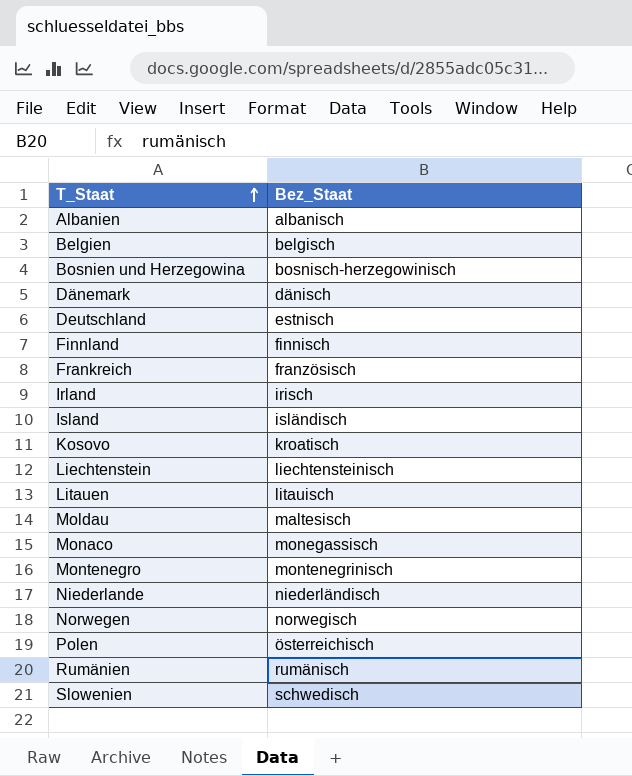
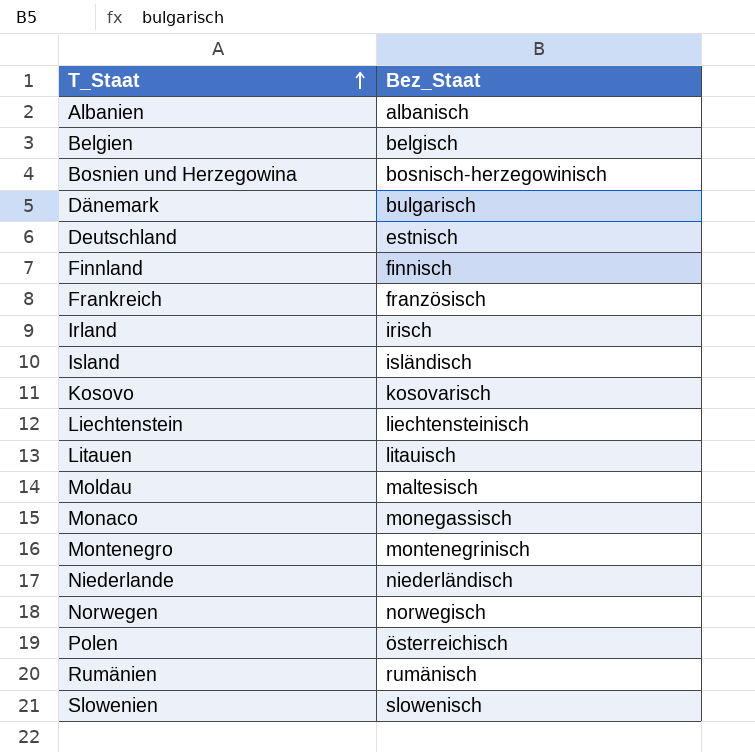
Dänemark | Bez_Staat: dänisch -> bulgarisch
Kosovo | Bez_Staat: kroatisch -> kosovarisch
Slowenien | Bez_Staat: schwedisch -> slowenisch

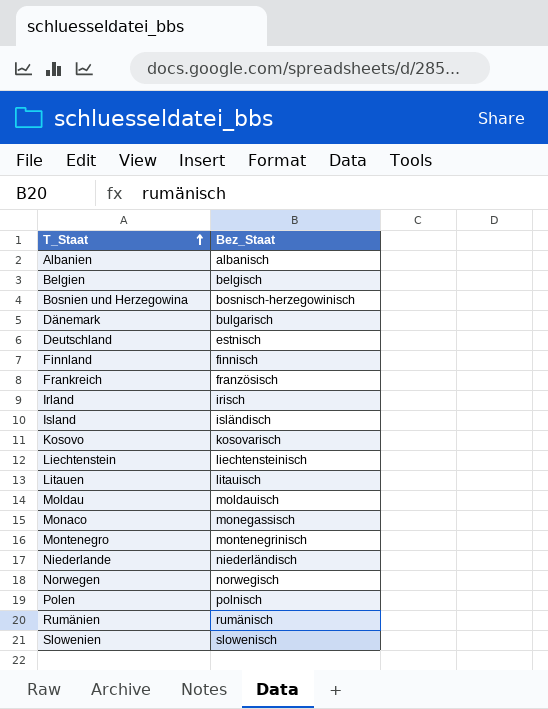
Moldau | Bez_Staat: maltesisch -> moldauisch
Polen | Bez_Staat: österreichisch -> polnisch

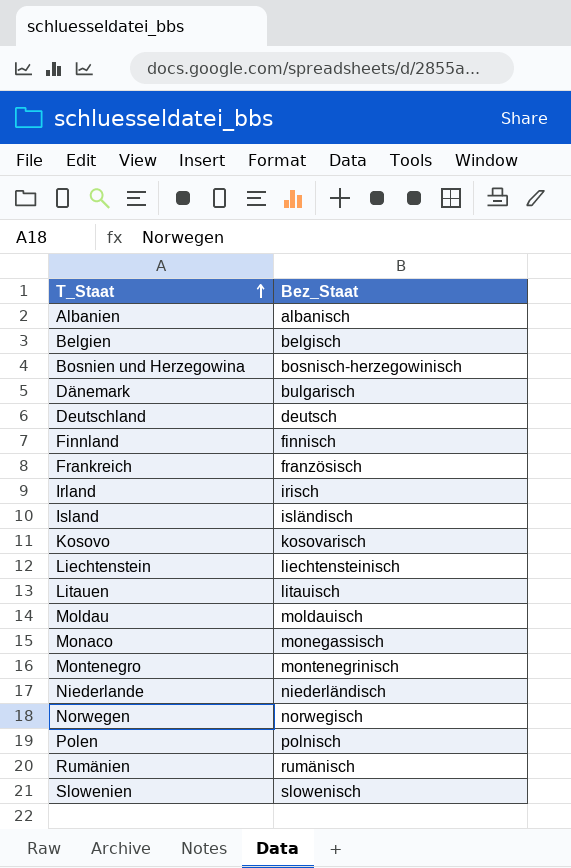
Deutschland | Bez_Staat: estnisch -> deutsch

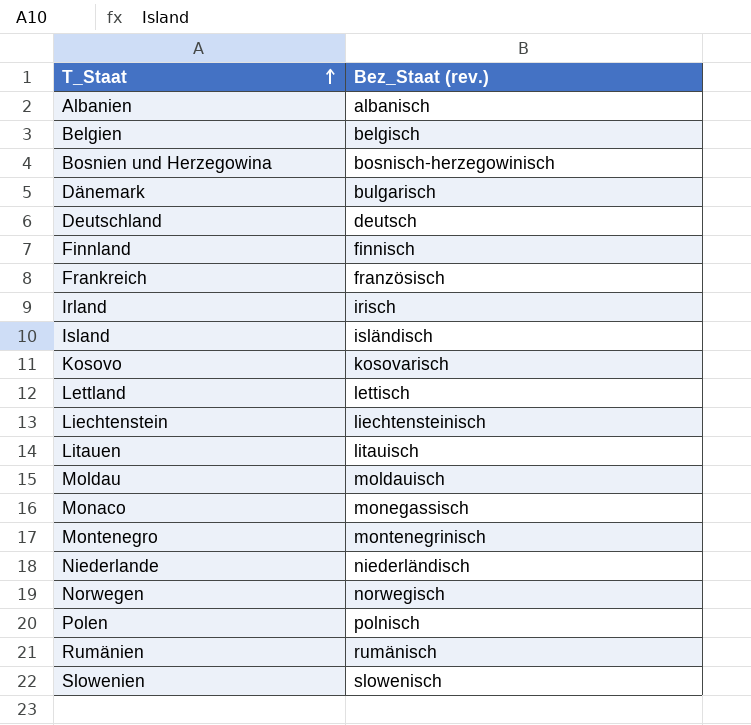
column name: Bez_Staat -> Bez_Staat (rev.)
row Lettland: none -> lettisch

